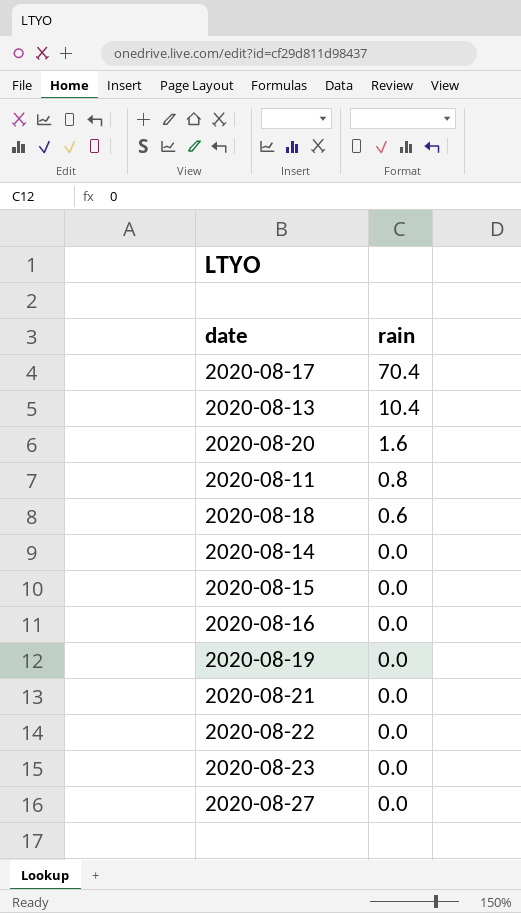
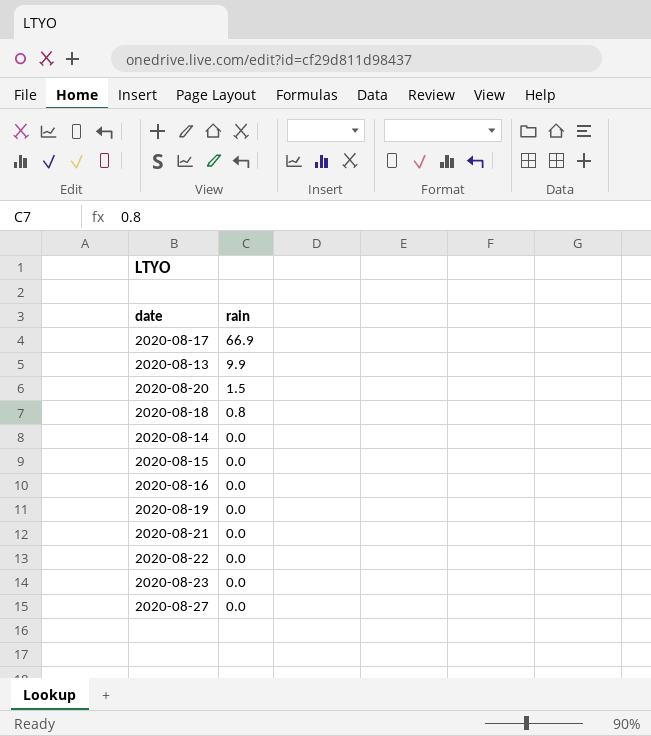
row 2020-08-11: 0.8 -> none
2020-08-17 | rain: 70.4 -> 66.9
2020-08-13 | rain: 10.4 -> 9.9
2020-08-20 | rain: 1.6 -> 1.5
2020-08-18 | rain: 0.6 -> 0.8

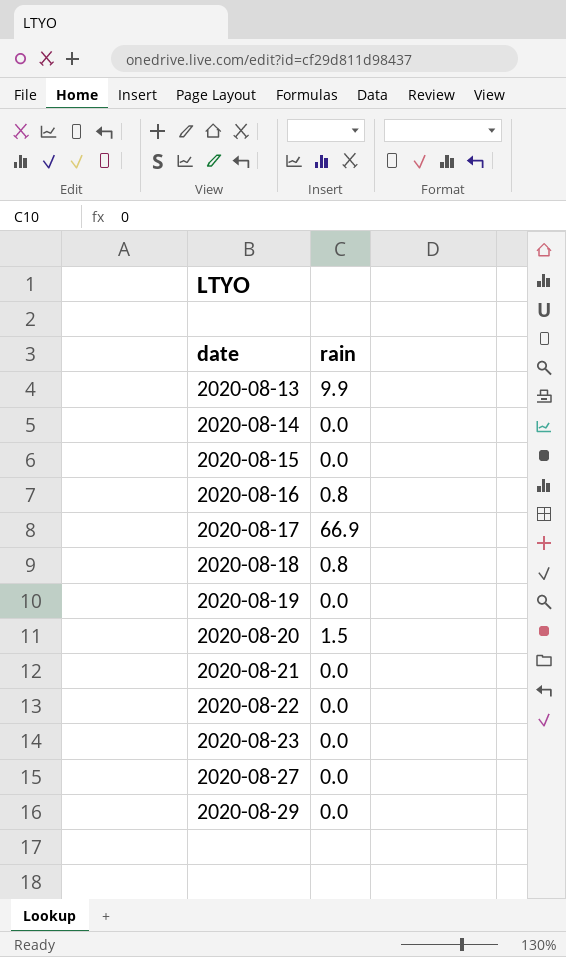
row order: rain descending -> date ascending
2020-08-16 | rain: 0.0 -> 0.8
row 2020-08-29: none -> 0.0

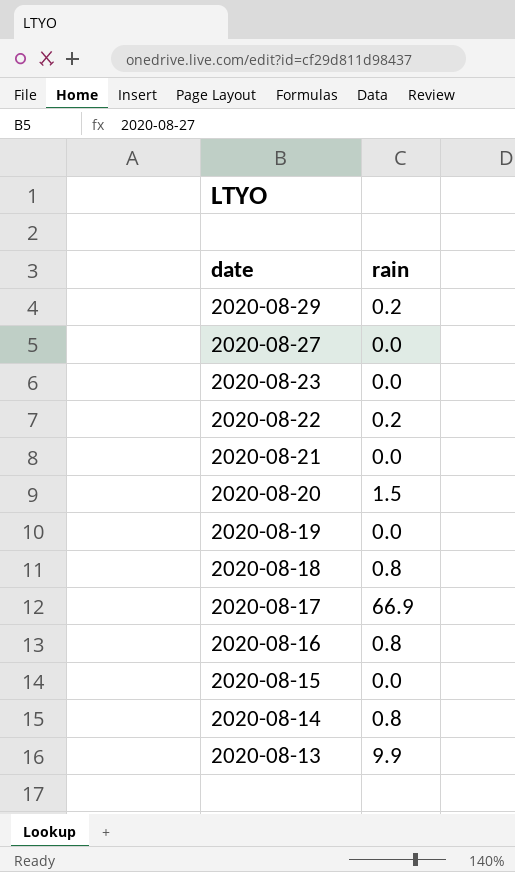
row order: date ascending -> date descending
2020-08-29 | rain: 0.0 -> 0.2
2020-08-22 | rain: 0.0 -> 0.2
2020-08-14 | rain: 0.0 -> 0.8

